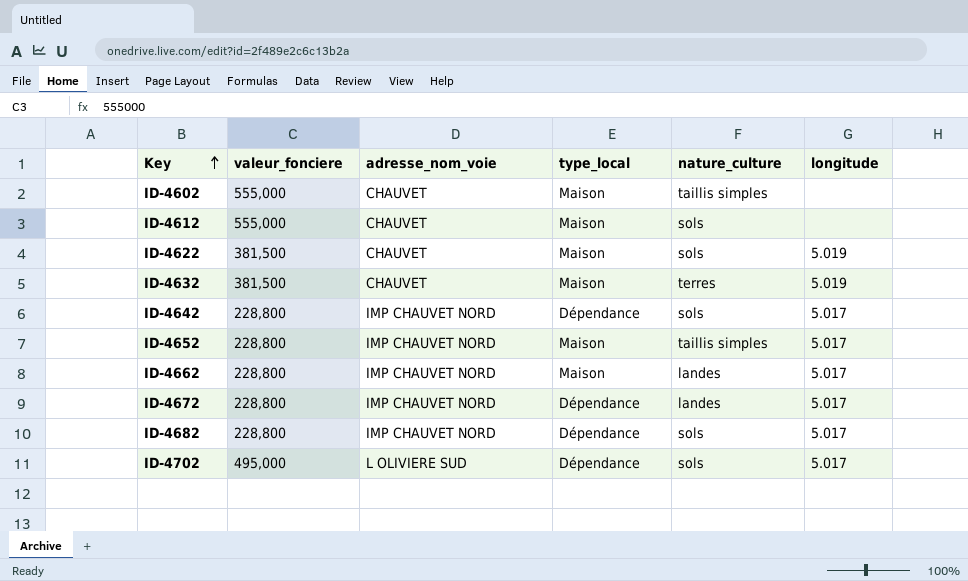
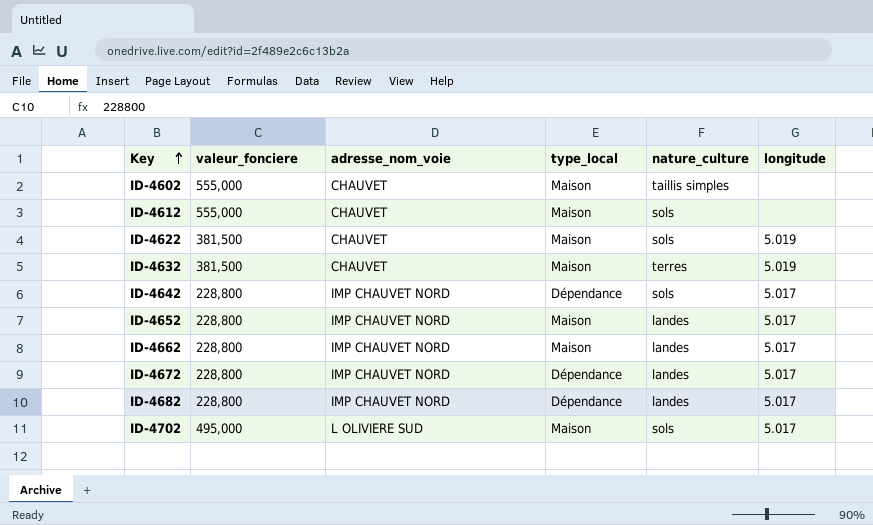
ID-4652 | nature_culture: taillis simples -> landes
ID-4682 | nature_culture: sols -> landes
ID-4702 | type_local: Dépendance -> Maison

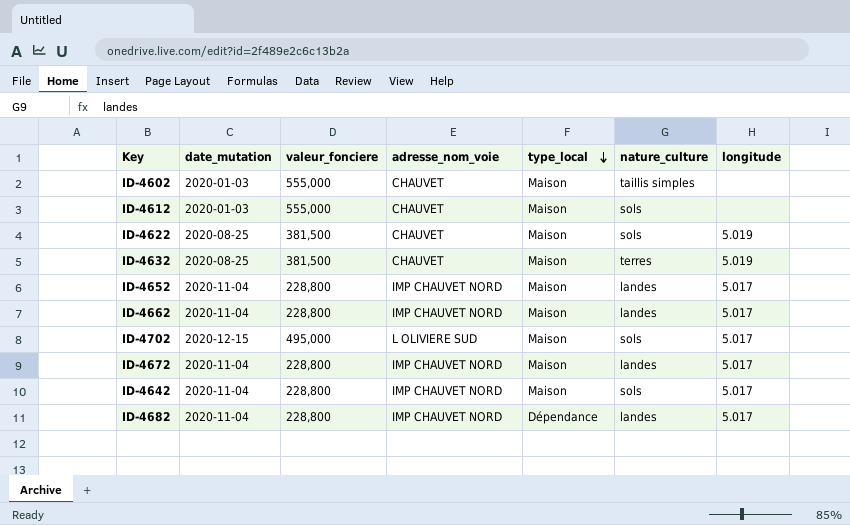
row order: Key ascending -> type_local descending
column date_mutation | position: none -> 2
ID-4672 | type_local: Dépendance -> Maison
ID-4642 | type_local: Dépendance -> Maison

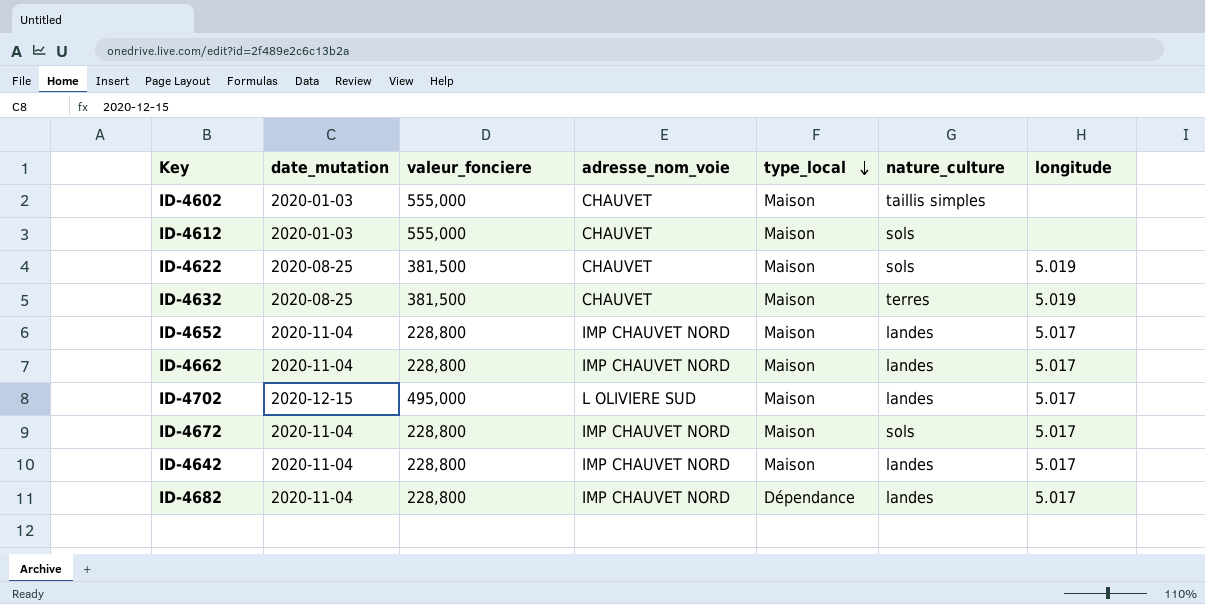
ID-4702 | nature_culture: sols -> landes
ID-4672 | nature_culture: landes -> sols
ID-4642 | nature_culture: sols -> landes

